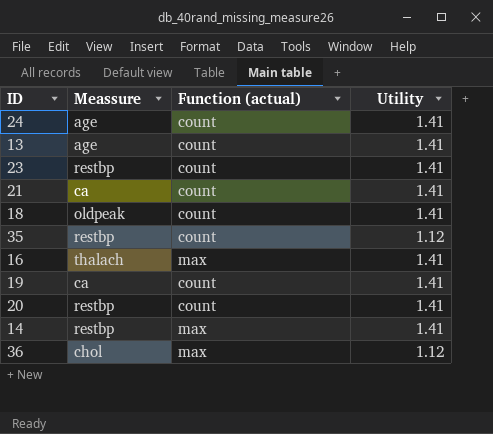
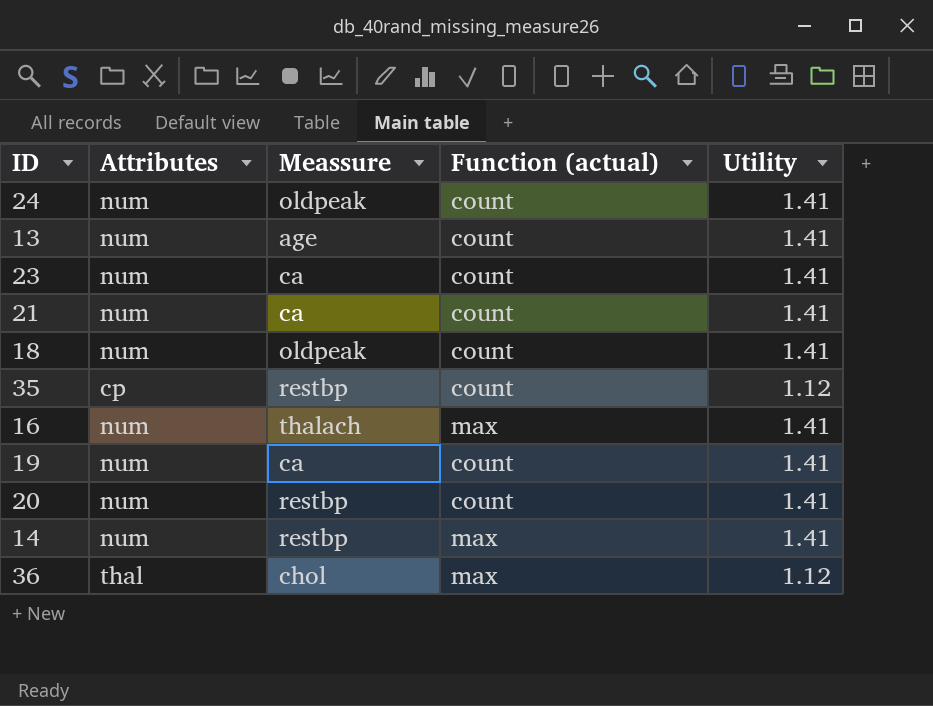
column Attributes | position: none -> 2
24 | Meassure: age -> oldpeak
23 | Meassure: restbp -> ca

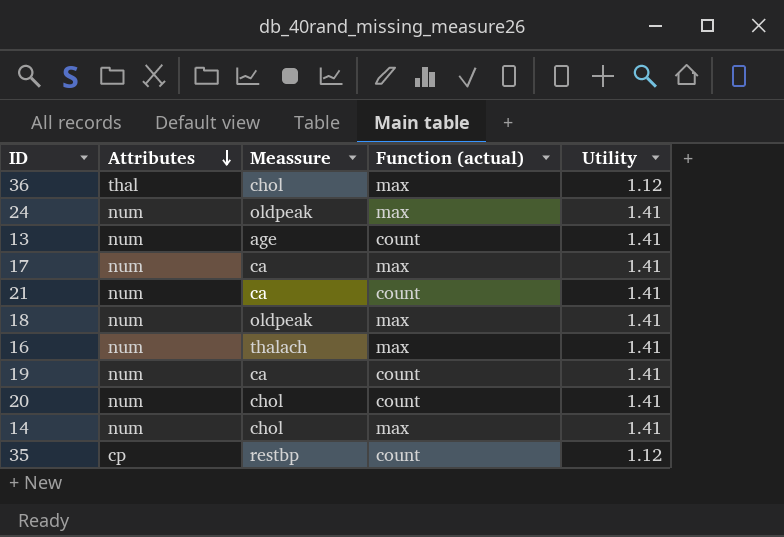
row order: none -> Attributes descending
row 23: num | ca | count | 1.41 -> none
24 | Function (actual): count -> max
row 17: none -> num | ca | max | 1.41
18 | Function (actual): count -> max
20 | Meassure: restbp -> chol
14 | Meassure: restbp -> chol

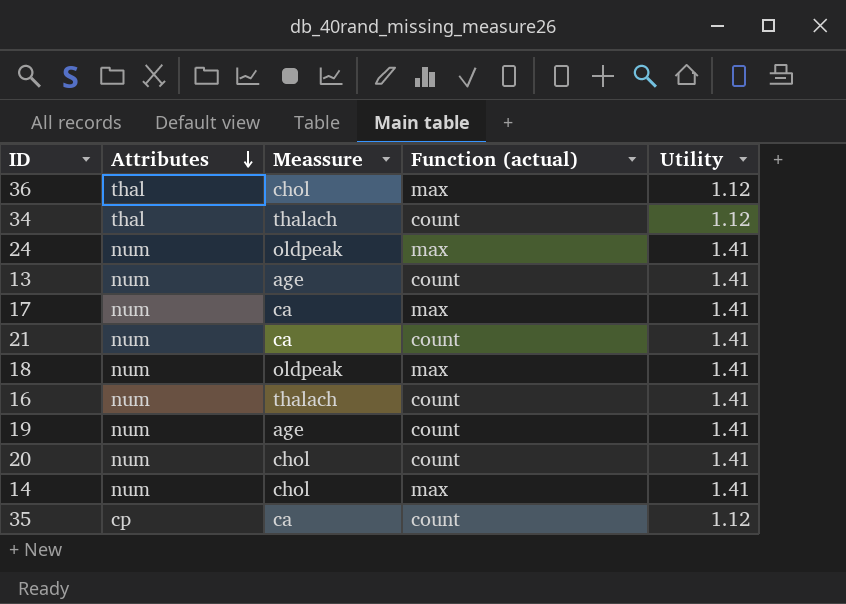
row 34: none -> thal | thalach | count | 1.12
16 | Function (actual): max -> count
19 | Meassure: ca -> age
35 | Meassure: restbp -> ca

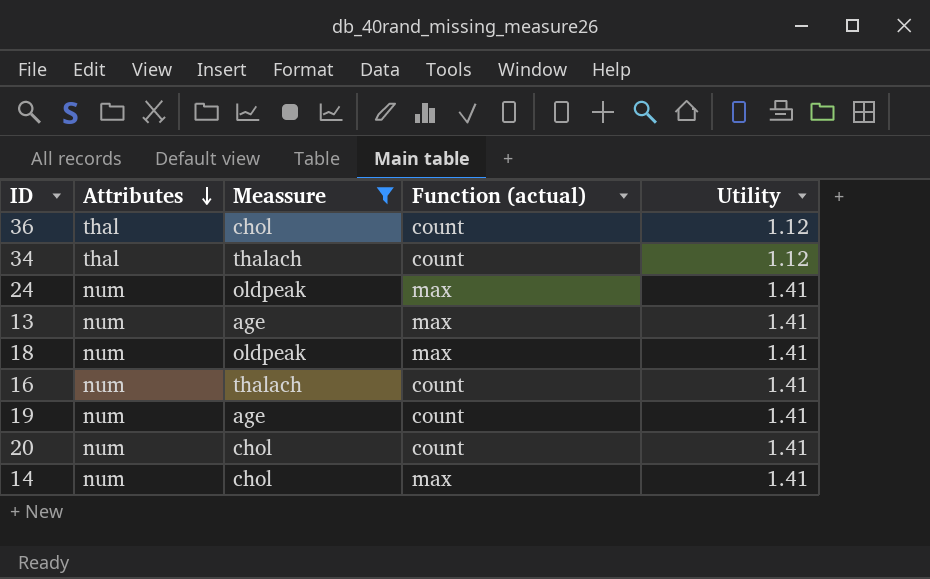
filter: none -> Meassure != ca
36 | Function (actual): max -> count
13 | Function (actual): count -> max

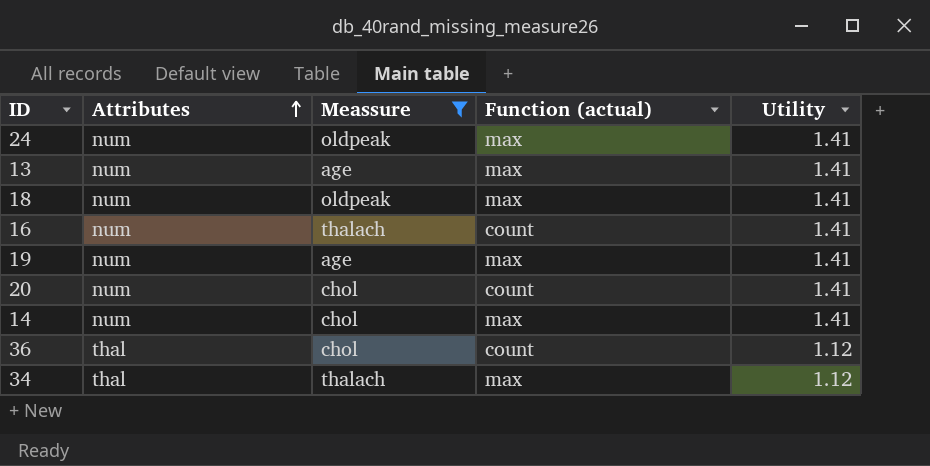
row order: Attributes descending -> Attributes ascending
19 | Function (actual): count -> max
34 | Function (actual): count -> max

